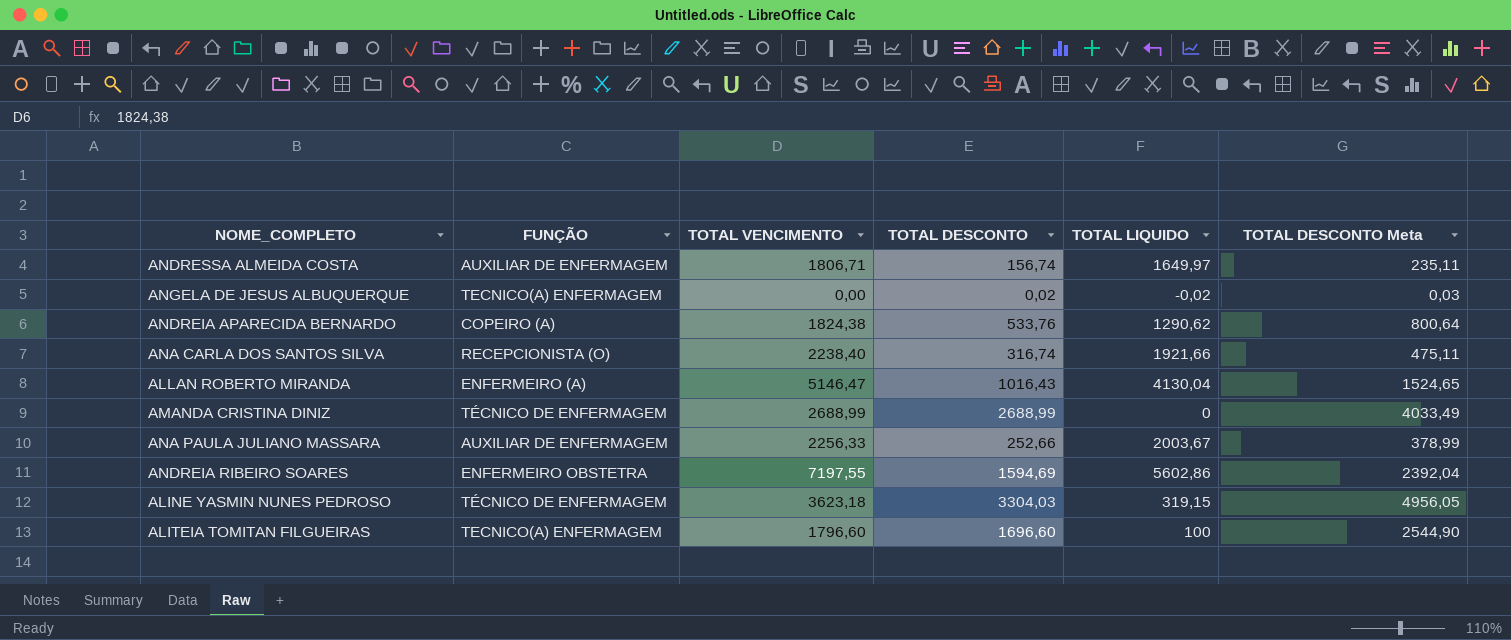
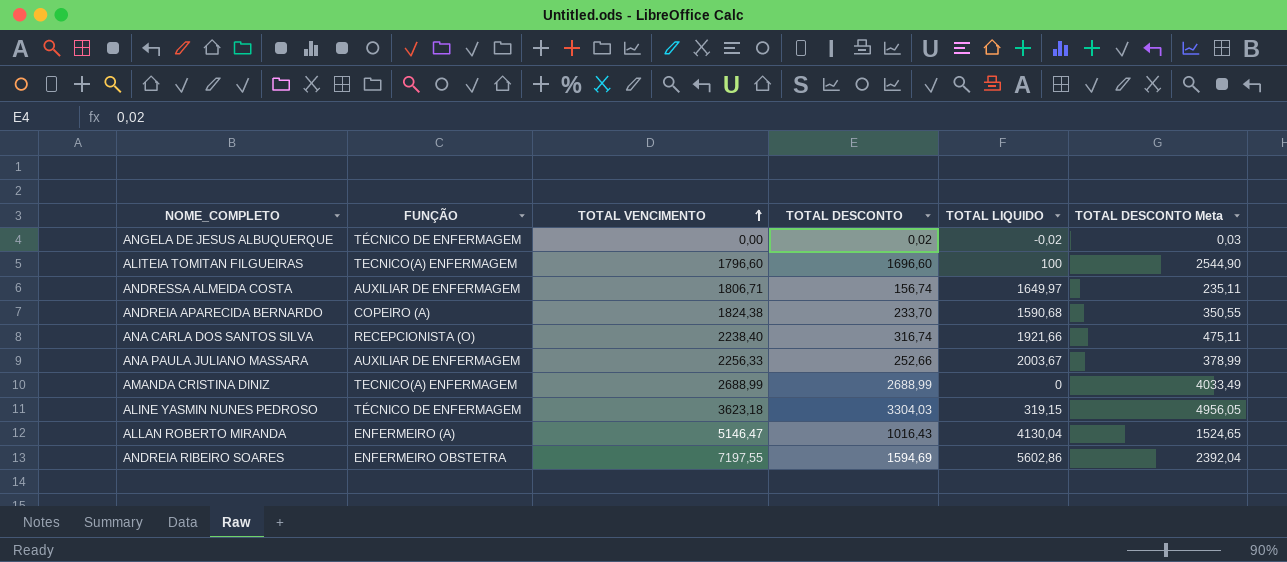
row order: none -> TOTAL VENCIMENTO ascending
ANGELA DE JESUS ALBUQUERQUE | FUNÇÃO: TECNICO(A) ENFERMAGEM -> TÉCNICO DE ENFERMAGEM
ANDREIA APARECIDA BERNARDO | TOTAL DESCONTO: 533,76 -> 233,70
ANDREIA APARECIDA BERNARDO | TOTAL LIQUIDO: 1290,62 -> 1590,68
ANDREIA APARECIDA BERNARDO | TOTAL DESCONTO Meta: 800,64 -> 350,55
AMANDA CRISTINA DINIZ | FUNÇÃO: TÉCNICO DE ENFERMAGEM -> TECNICO(A) ENFERMAGEM

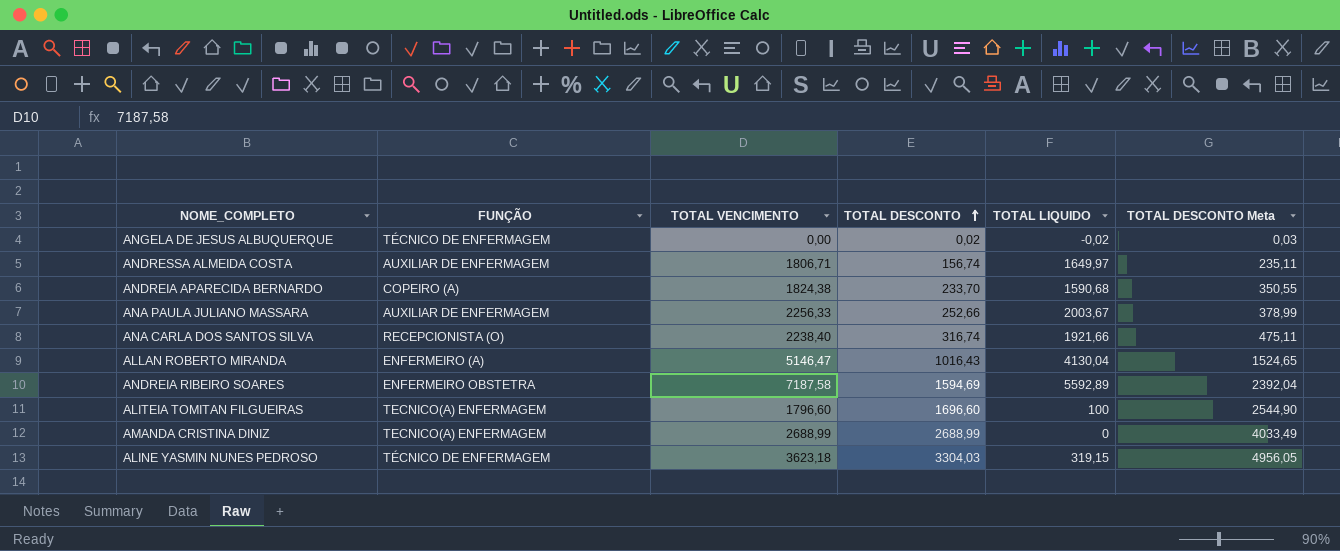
row order: TOTAL VENCIMENTO ascending -> TOTAL DESCONTO ascending
ANDREIA RIBEIRO SOARES | TOTAL VENCIMENTO: 7197,55 -> 7187,58
ANDREIA RIBEIRO SOARES | TOTAL LIQUIDO: 5602,86 -> 5592,89

